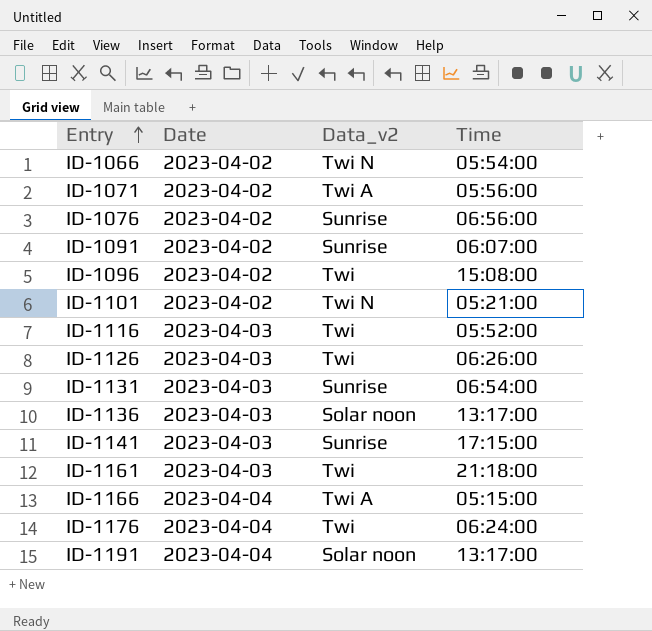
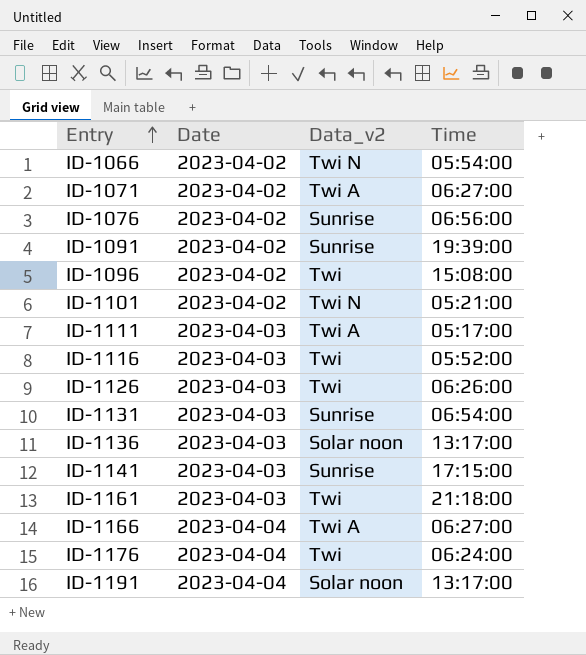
ID-1071 | Time: 05:56:00 -> 06:27:00
ID-1091 | Time: 06:07:00 -> 19:39:00
row ID-1111: none -> 2023-04-03 | Twi A | 05:17:00
ID-1166 | Time: 05:15:00 -> 06:27:00

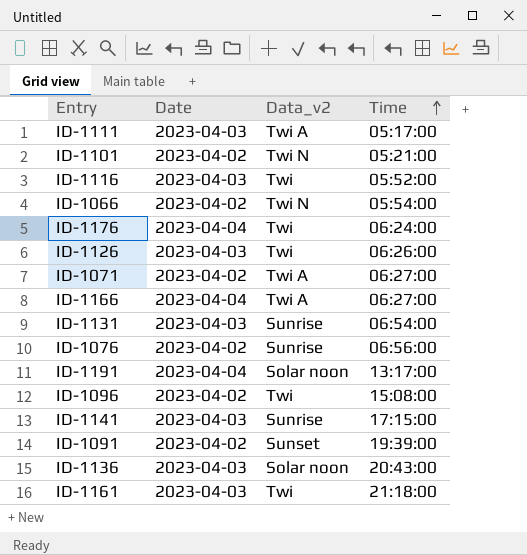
row order: Entry ascending -> Time ascending
ID-1091 | Data_v2: Sunrise -> Sunset
ID-1136 | Time: 13:17:00 -> 20:43:00

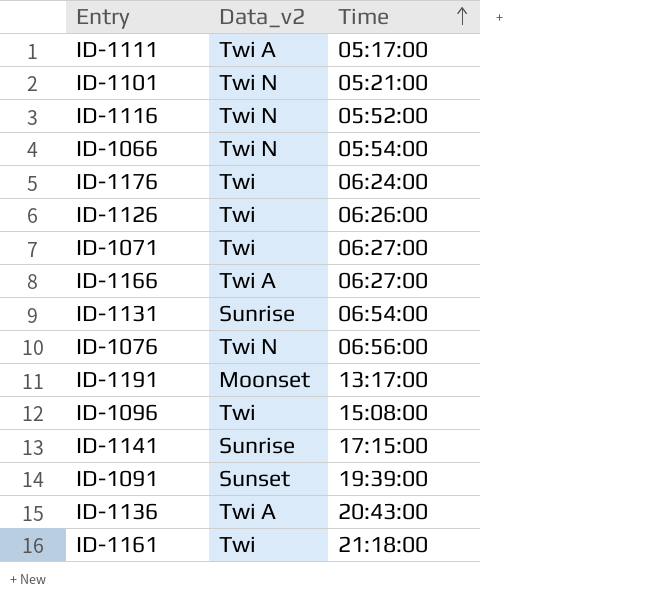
column Date | position: 2 -> none
ID-1116 | Data_v2: Twi -> Twi N
ID-1071 | Data_v2: Twi A -> Twi
ID-1076 | Data_v2: Sunrise -> Twi N
ID-1191 | Data_v2: Solar noon -> Moonset
ID-1136 | Data_v2: Solar noon -> Twi A

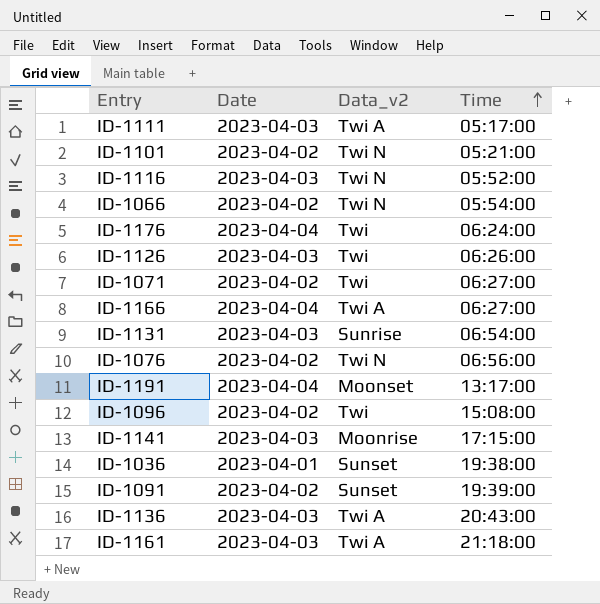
column Date | position: none -> 2
ID-1141 | Data_v2: Sunrise -> Moonrise
row ID-1036: none -> 2023-04-01 | Sunset | 19:38:00
ID-1161 | Data_v2: Twi -> Twi A

